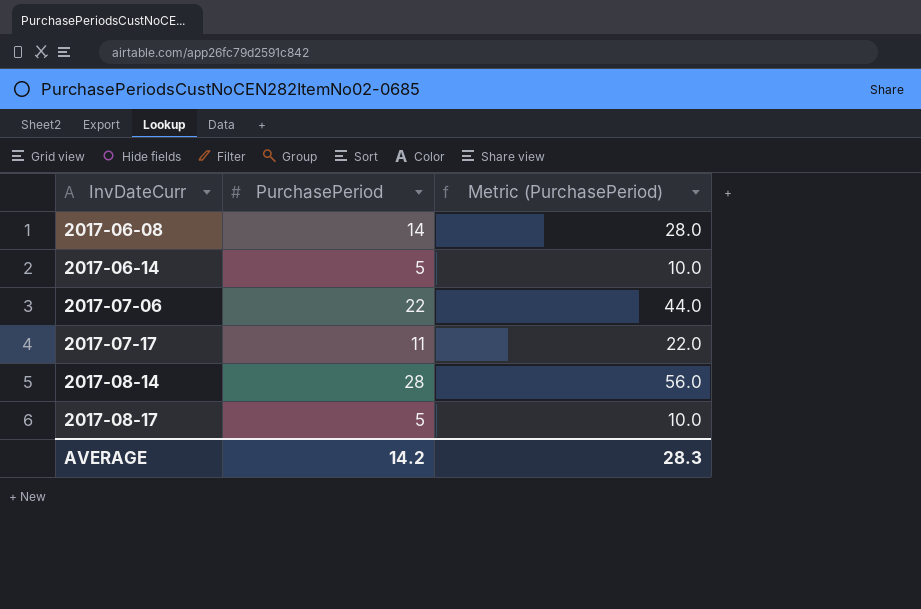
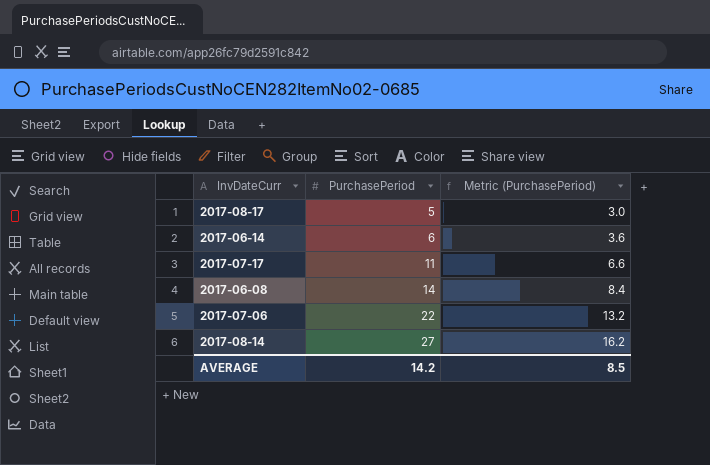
row order: InvDateCurr ascending -> PurchasePeriod ascending
column Metric (PurchasePeriod) | formula: [PurchasePeriod] * 2 -> [PurchasePeriod] * 0.6
2017-06-14 | PurchasePeriod: 5 -> 6
2017-08-14 | PurchasePeriod: 28 -> 27
AVERAGE | Metric (PurchasePeriod): 28.3 -> 8.5

